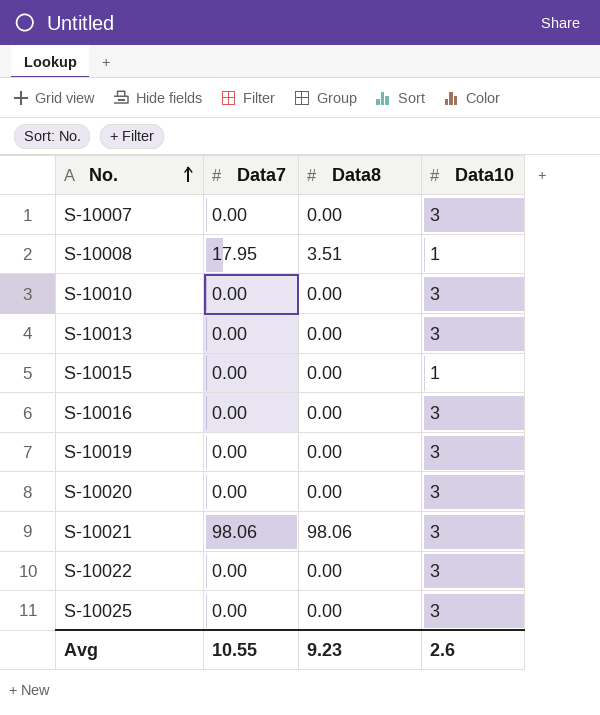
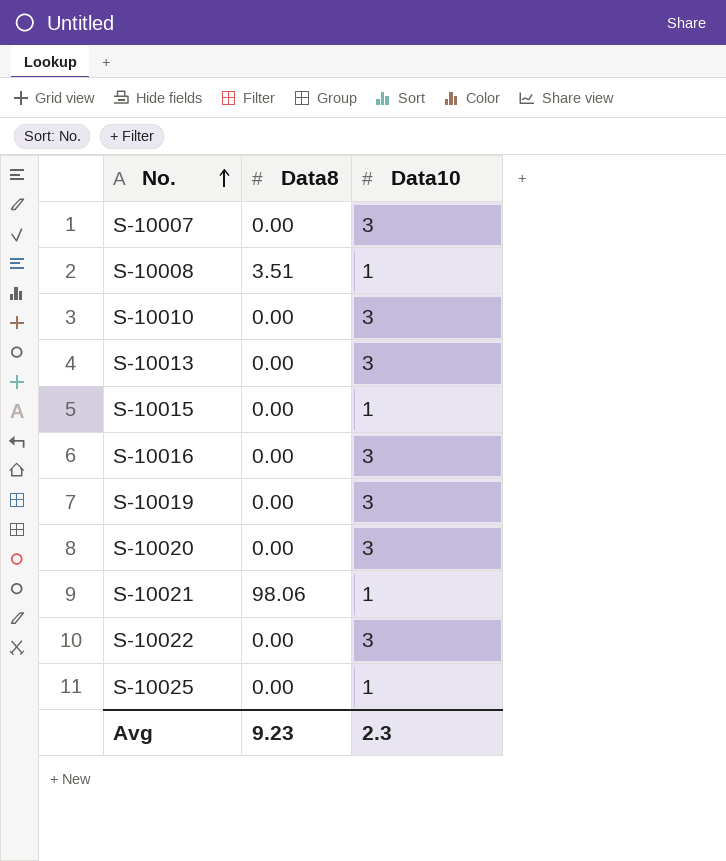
column Data7 | position: 2 -> none
S-10021 | Data10: 3 -> 1
S-10025 | Data10: 3 -> 1
Avg | Data10: 2.6 -> 2.3

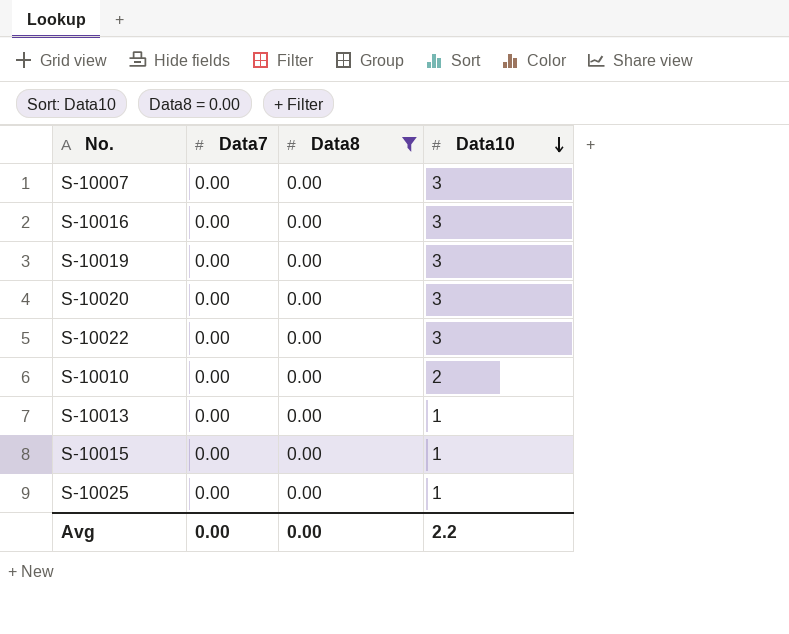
filter: none -> Data8 = 0.00
row order: No. ascending -> Data10 descending
column Data7 | position: none -> 2
S-10010 | Data10: 3 -> 2
S-10013 | Data10: 3 -> 1
Avg | Data8: 9.23 -> 0.00
Avg | Data10: 2.3 -> 2.2

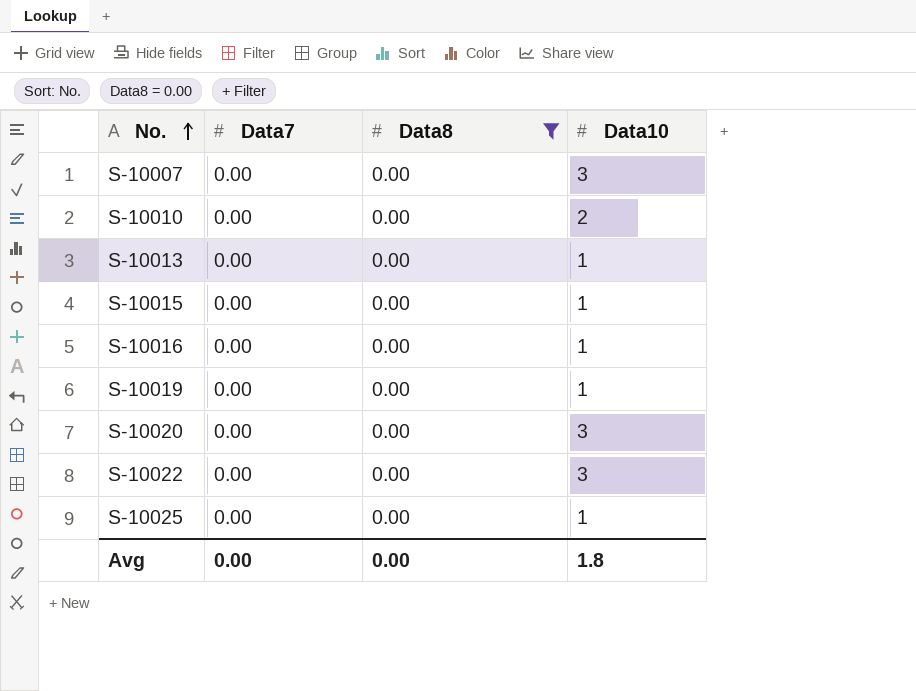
row order: Data10 descending -> No. ascending
S-10016 | Data10: 3 -> 1
S-10019 | Data10: 3 -> 1
Avg | Data10: 2.2 -> 1.8

